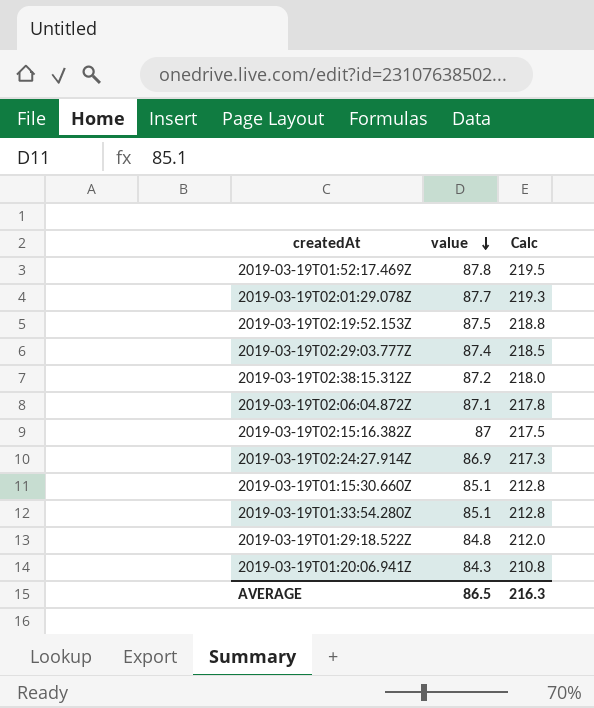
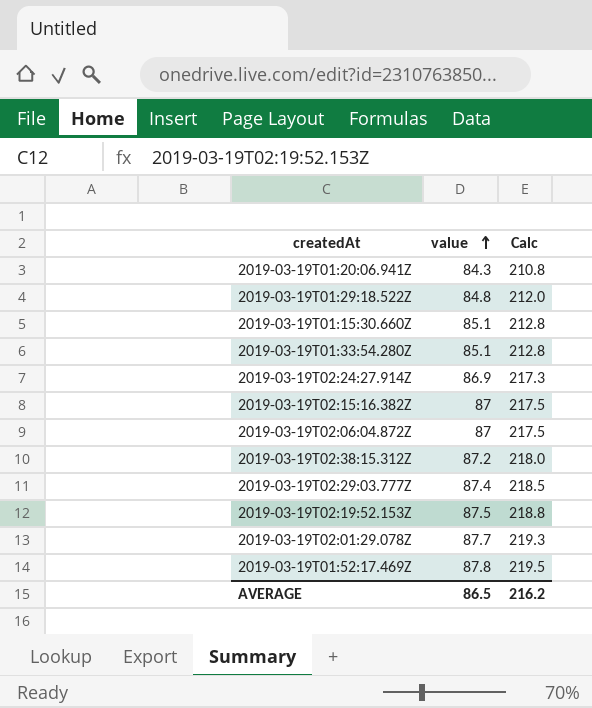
row order: value descending -> value ascending
2019-03-19T02:06:04.872Z | value: 87.1 -> 87
2019-03-19T02:06:04.872Z | Calc: 217.8 -> 217.5
AVERAGE | Calc: 216.3 -> 216.2

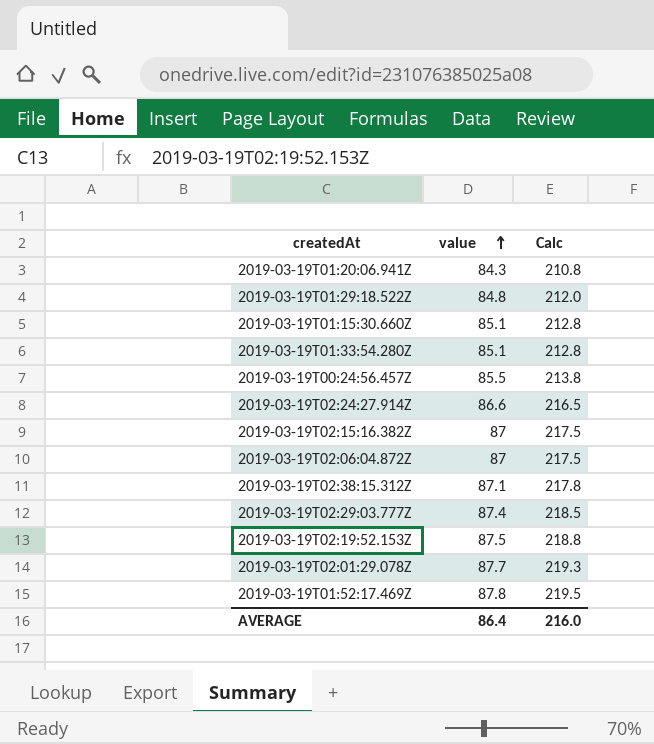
row 2019-03-19T00:24:56.457Z: none -> 85.5 | 213.8
2019-03-19T02:24:27.914Z | value: 86.9 -> 86.6
2019-03-19T02:24:27.914Z | Calc: 217.3 -> 216.5
2019-03-19T02:38:15.312Z | value: 87.2 -> 87.1
2019-03-19T02:38:15.312Z | Calc: 218.0 -> 217.8
AVERAGE | value: 86.5 -> 86.4
AVERAGE | Calc: 216.2 -> 216.0

